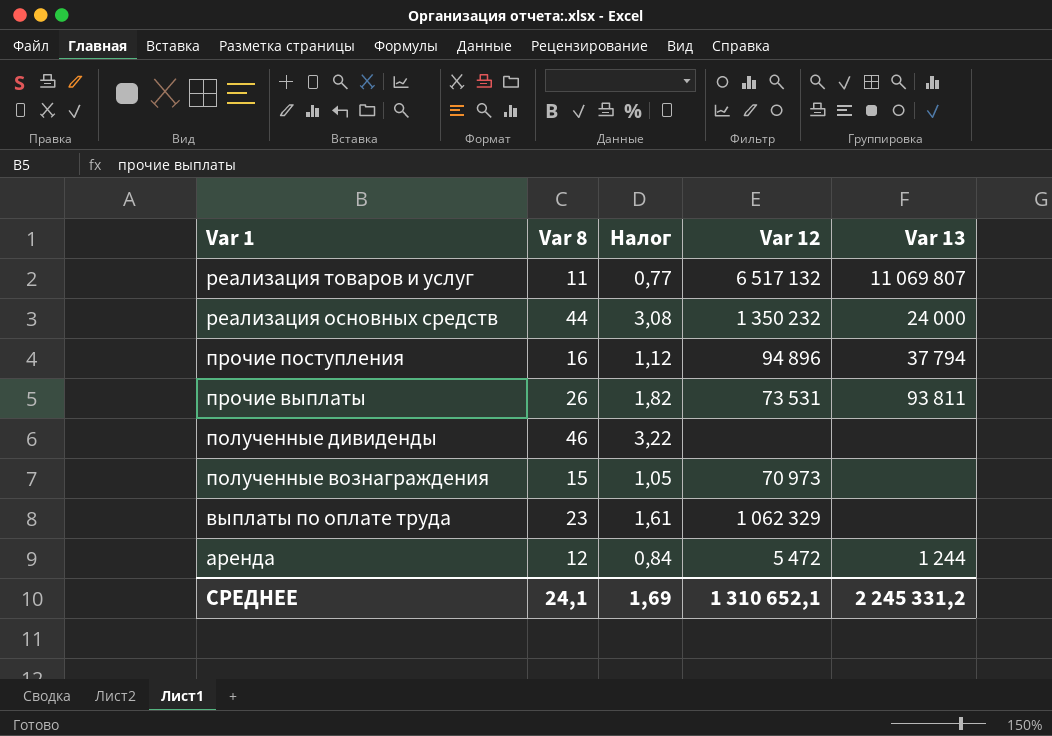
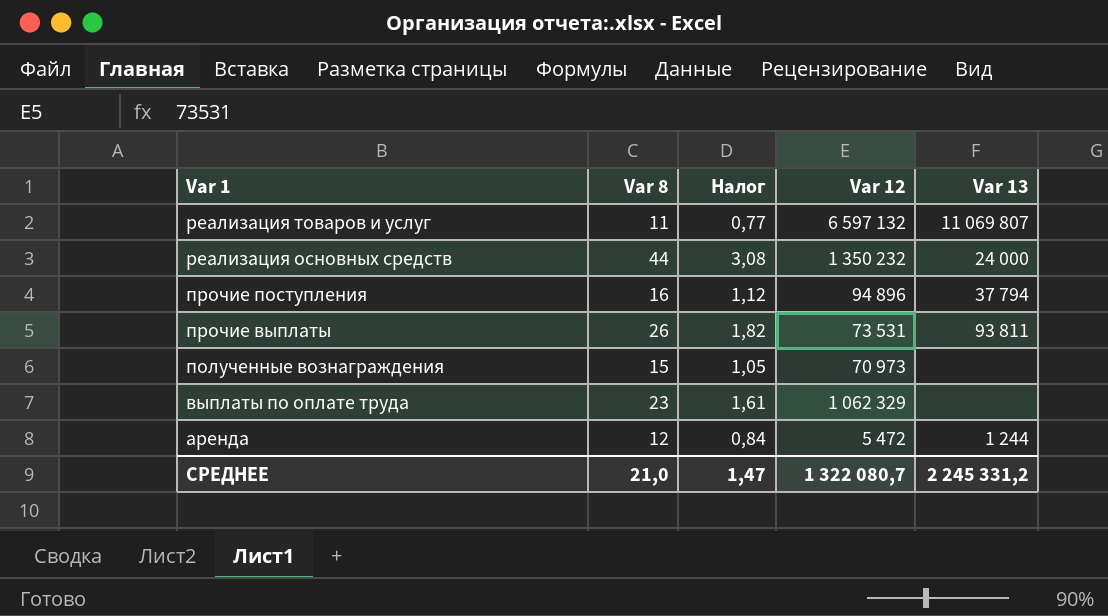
row полученные дивиденды: 46 | 3,22 | none | none -> none
реализация товаров и услуг | Var 12: 6 517 132 -> 6 597 132
СРЕДНЕЕ | Var 8: 24,1 -> 21,0
СРЕДНЕЕ | Налог: 1,69 -> 1,47
СРЕДНЕЕ | Var 12: 1 310 652,1 -> 1 322 080,7

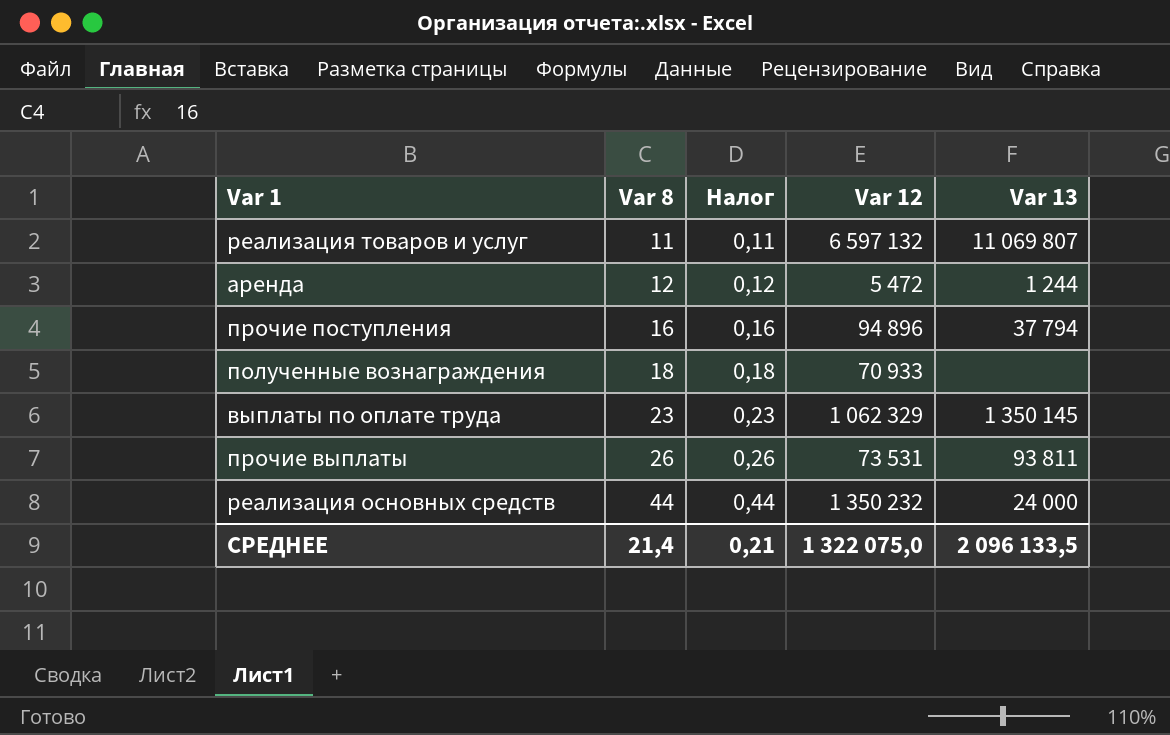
row order: Var 1 descending -> Var 8 ascending
column Налог | formula: [Var 8] * 0,07 -> [Var 8] * 0,01
полученные вознаграждения | Var 8: 15 -> 18
полученные вознаграждения | Var 12: 70 973 -> 70 933
выплаты по оплате труда | Var 13: none -> 1 350 145
СРЕДНЕЕ | Var 8: 21,0 -> 21,4
СРЕДНЕЕ | Налог: 1,47 -> 0,21
СРЕДНЕЕ | Var 12: 1 322 080,7 -> 1 322 075,0
СРЕДНЕЕ | Var 13: 2 245 331,2 -> 2 096 133,5

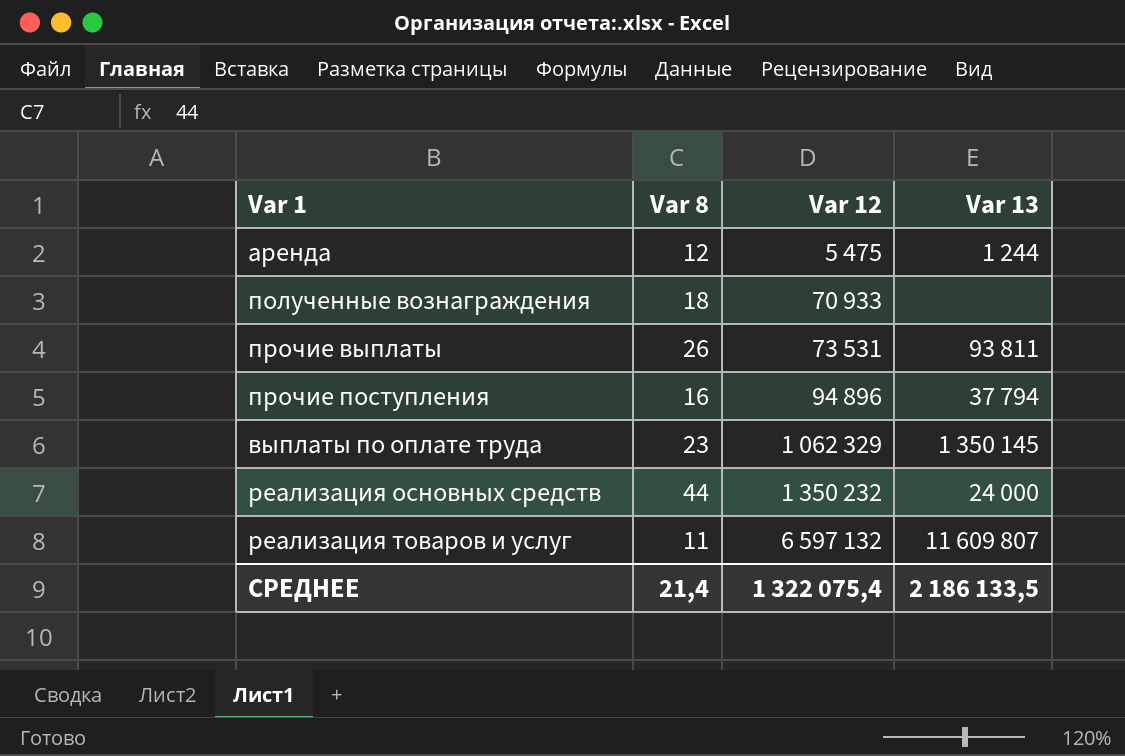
row order: Var 8 ascending -> Var 12 ascending
column Налог | formula: [Var 8] * 0,01 -> none
аренда | Var 12: 5 472 -> 5 475
реализация товаров и услуг | Var 13: 11 069 807 -> 11 609 807
СРЕДНЕЕ | Var 12: 1 322 075,0 -> 1 322 075,4
СРЕДНЕЕ | Var 13: 2 096 133,5 -> 2 186 133,5

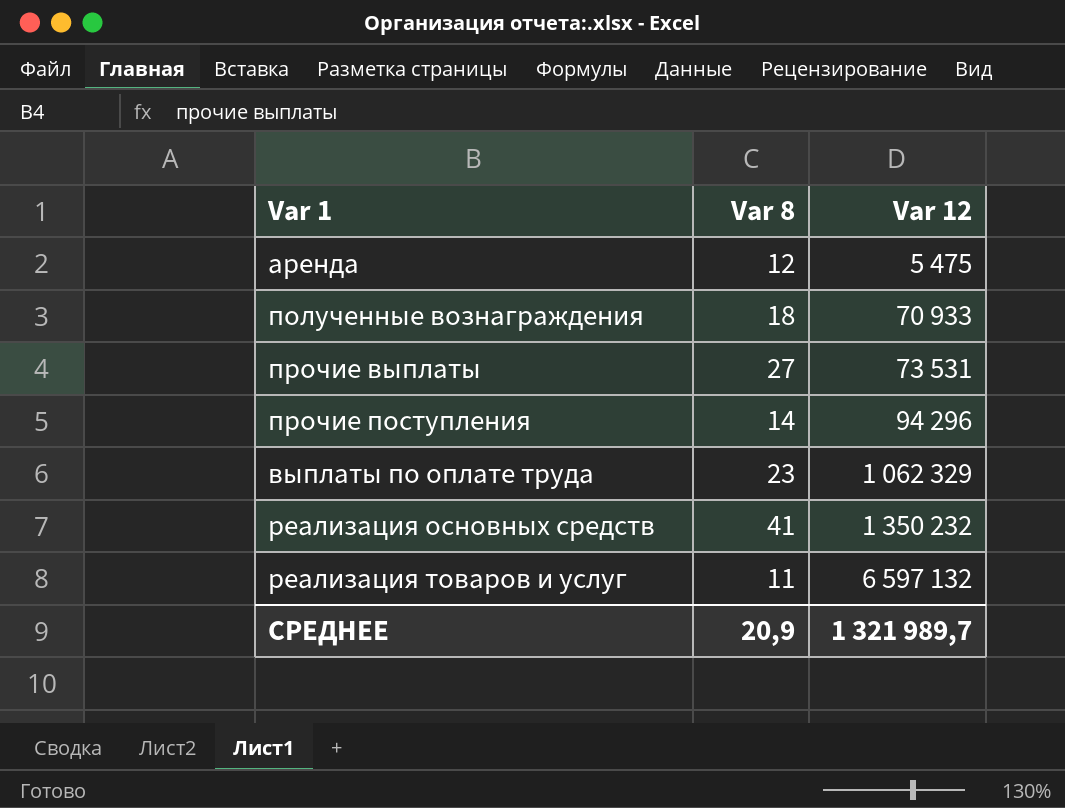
column Var 13 | position: 4 -> none
прочие выплаты | Var 8: 26 -> 27
прочие поступления | Var 8: 16 -> 14
прочие поступления | Var 12: 94 896 -> 94 296
реализация основных средств | Var 8: 44 -> 41
СРЕДНЕЕ | Var 8: 21,4 -> 20,9
СРЕДНЕЕ | Var 12: 1 322 075,4 -> 1 321 989,7

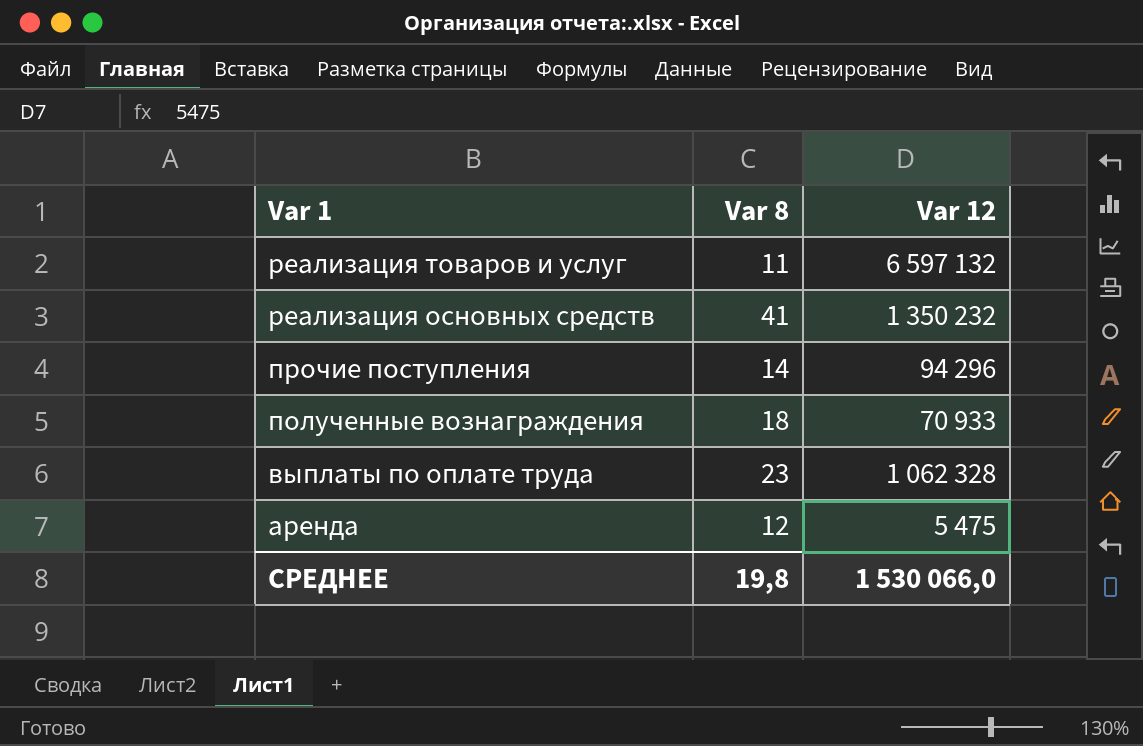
row order: Var 12 ascending -> Var 1 descending
row прочие выплаты: 27 | 73 531 -> none
выплаты по оплате труда | Var 12: 1 062 329 -> 1 062 328
СРЕДНЕЕ | Var 8: 20,9 -> 19,8
СРЕДНЕЕ | Var 12: 1 321 989,7 -> 1 530 066,0

